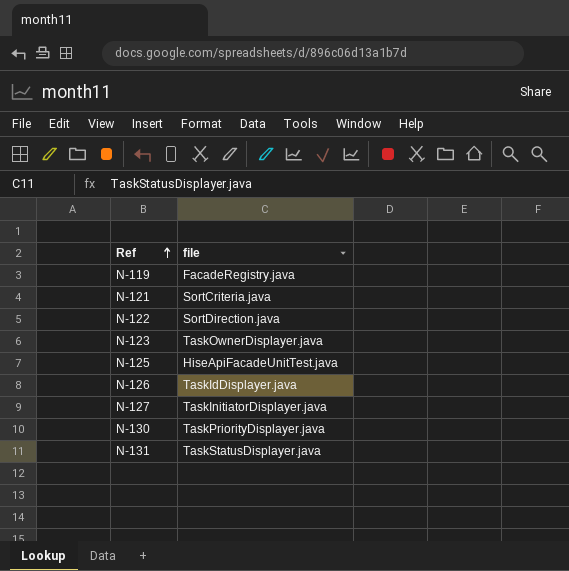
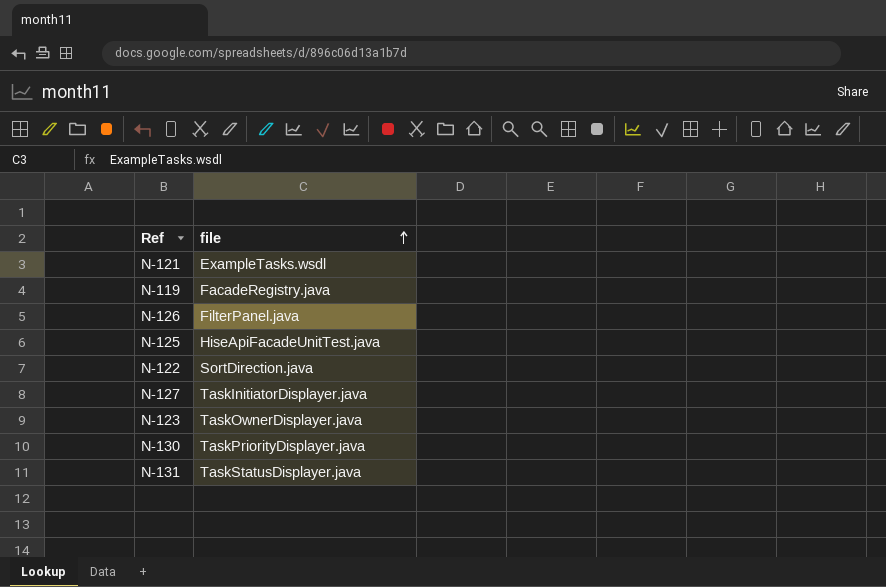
row order: Ref ascending -> file ascending
N-121 | file: SortCriteria.java -> ExampleTasks.wsdl
N-126 | file: TaskIdDisplayer.java -> FilterPanel.java

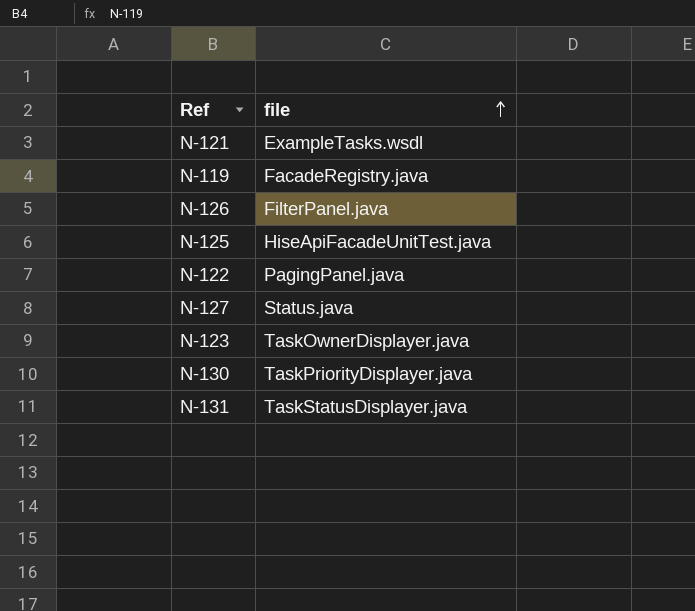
N-122 | file: SortDirection.java -> PagingPanel.java
N-127 | file: TaskInitiatorDisplayer.java -> Status.java

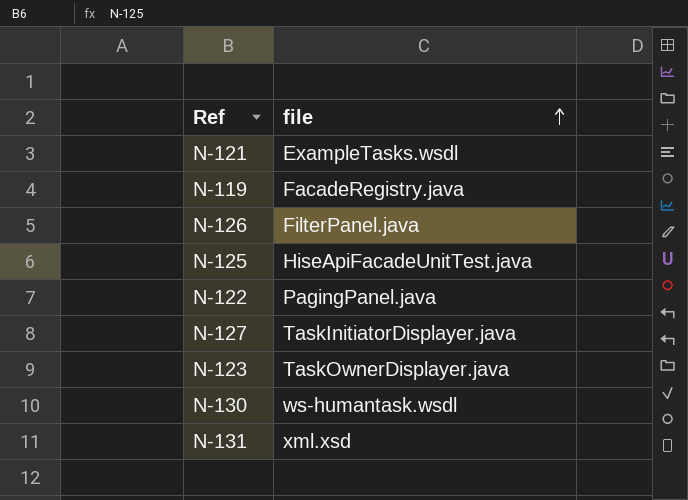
N-127 | file: Status.java -> TaskInitiatorDisplayer.java
N-130 | file: TaskPriorityDisplayer.java -> ws-humantask.wsdl
N-131 | file: TaskStatusDisplayer.java -> xml.xsd

